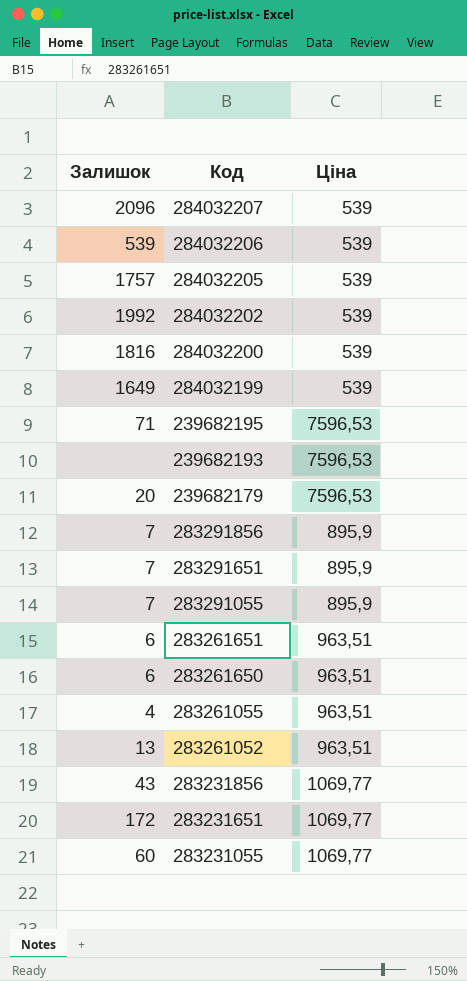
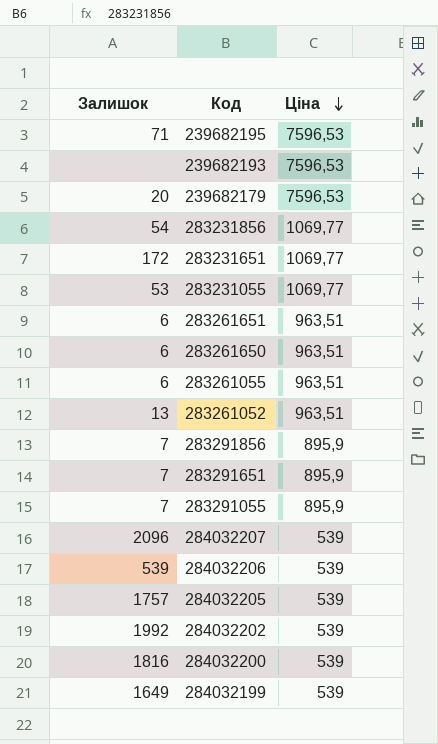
row order: none -> Ціна descending
283231856 | Залишок: 43 -> 54
283231055 | Залишок: 60 -> 53
283261055 | Залишок: 4 -> 6

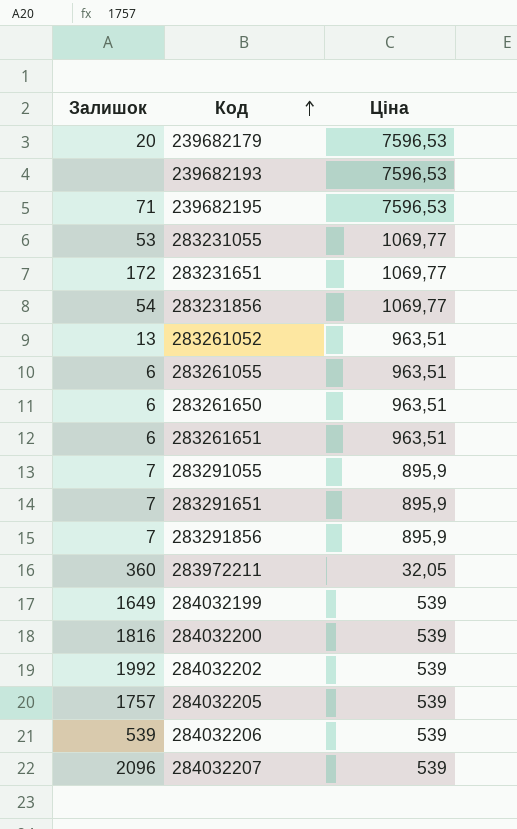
row order: Ціна descending -> Код ascending
row 283972211: none -> 360 | 32,05

